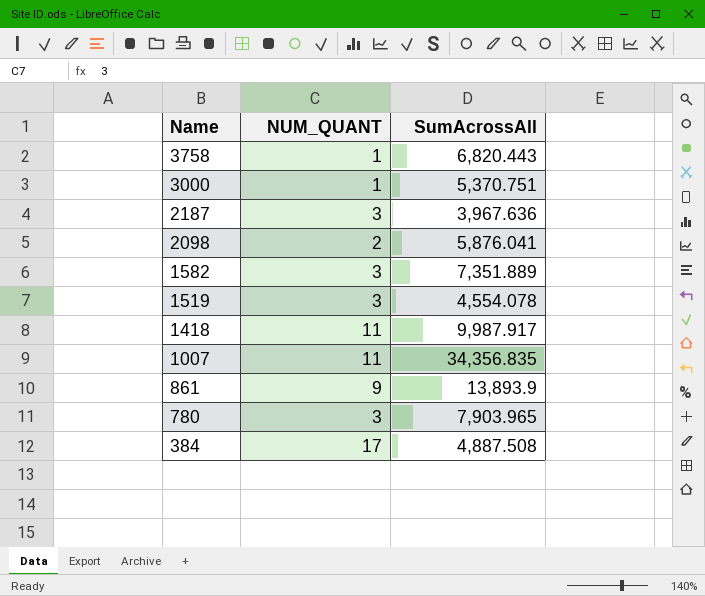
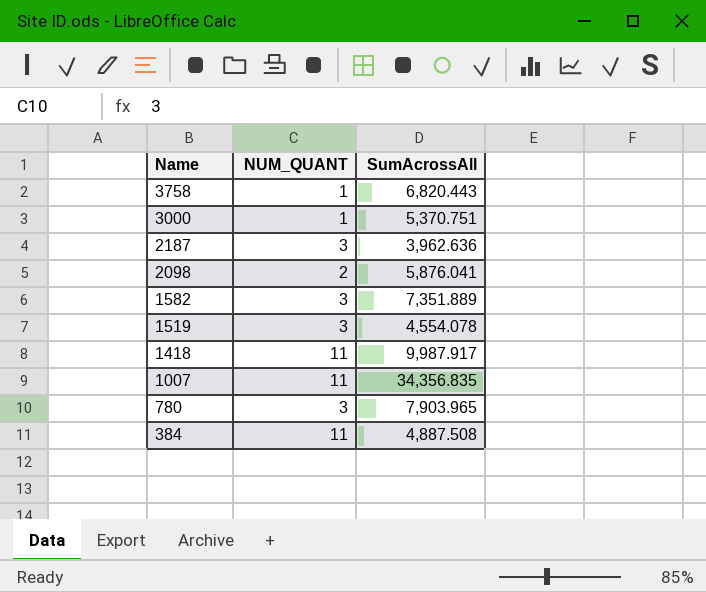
row 861: 9 | 13,893.9 -> none
2187 | SumAcrossAll: 3,967.636 -> 3,962.636
384 | NUM_QUANT: 17 -> 11

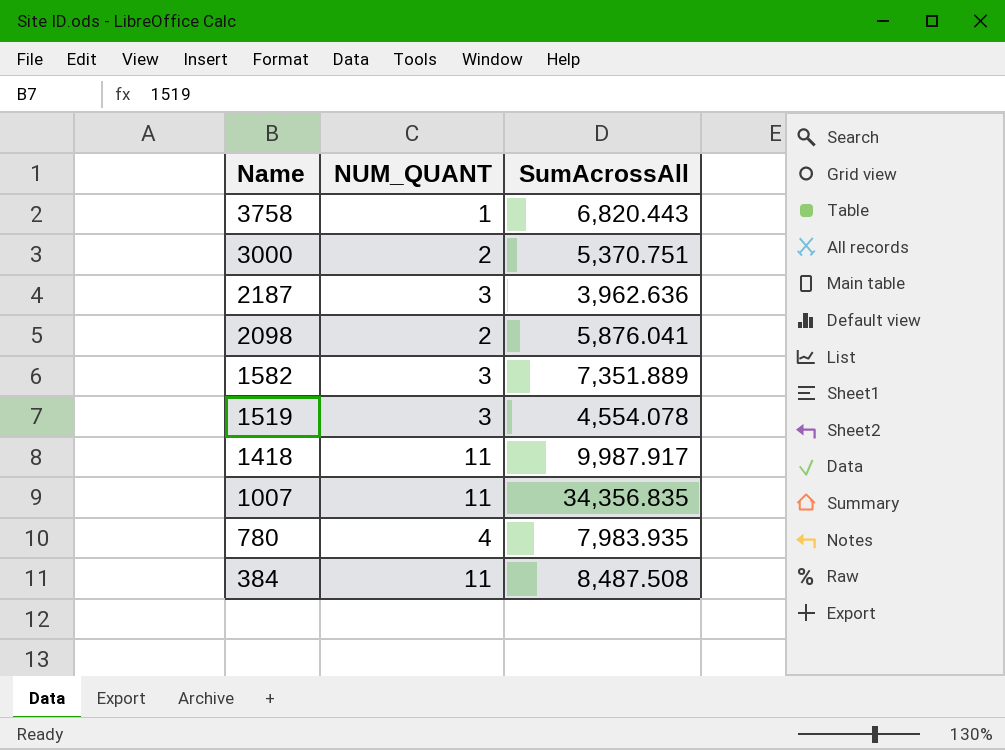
3000 | NUM_QUANT: 1 -> 2
780 | NUM_QUANT: 3 -> 4
780 | SumAcrossAll: 7,903.965 -> 7,983.935
384 | SumAcrossAll: 4,887.508 -> 8,487.508

